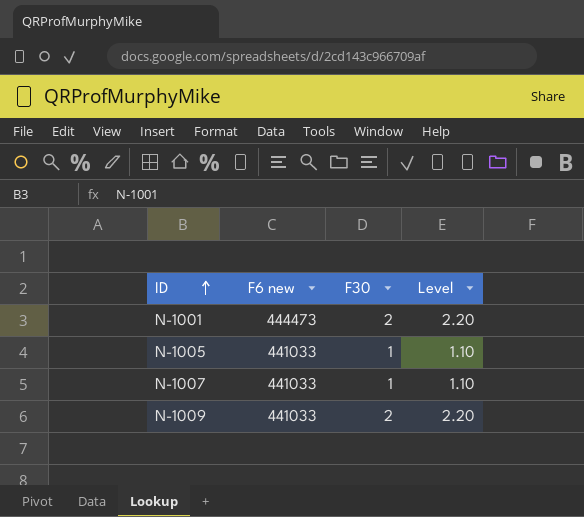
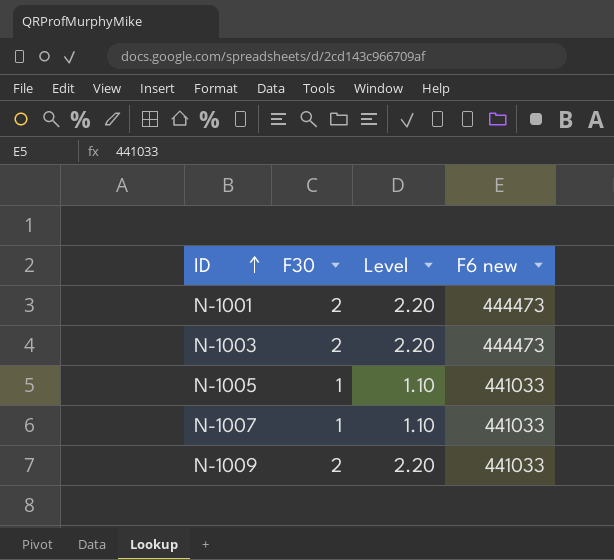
column F6 new | position: 2 -> 4
row N-1003: none -> 2 | 2.20 | 444473

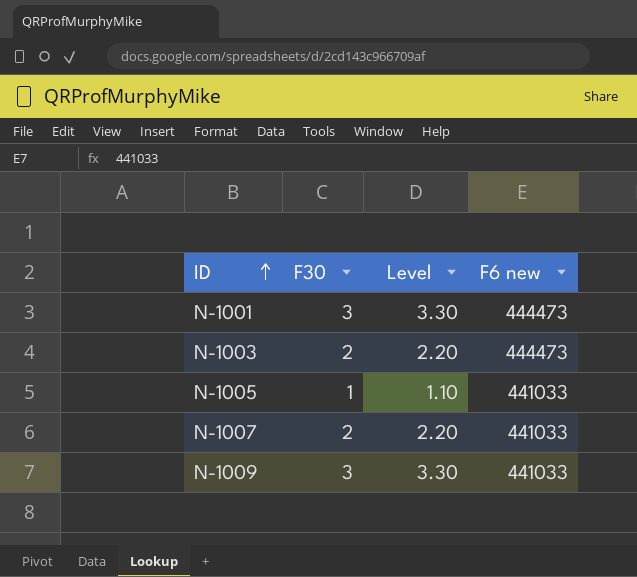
N-1001 | F30: 2 -> 3
N-1001 | Level: 2.20 -> 3.30
N-1007 | F30: 1 -> 2
N-1007 | Level: 1.10 -> 2.20
N-1009 | F30: 2 -> 3
N-1009 | Level: 2.20 -> 3.30

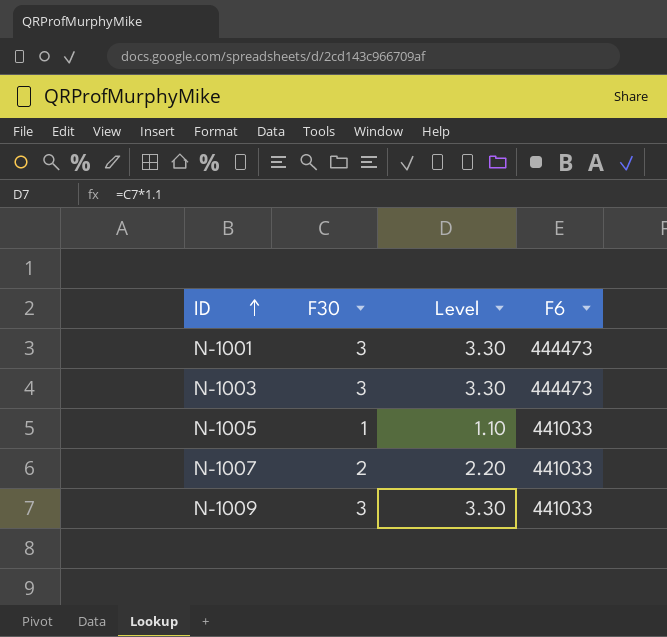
column name: F6 new -> F6
N-1003 | F30: 2 -> 3
N-1003 | Level: 2.20 -> 3.30

